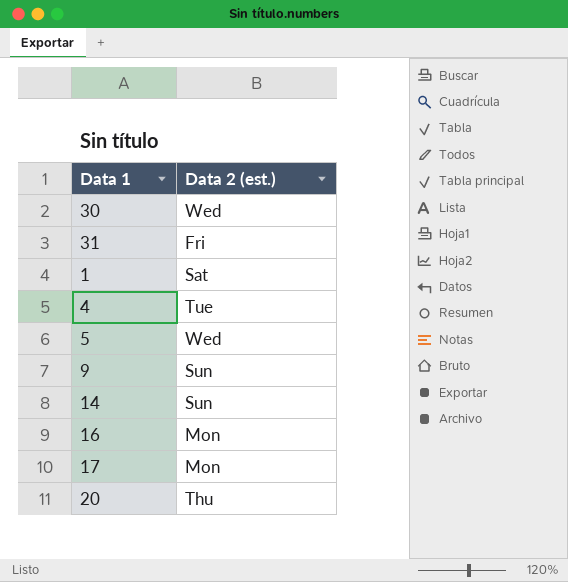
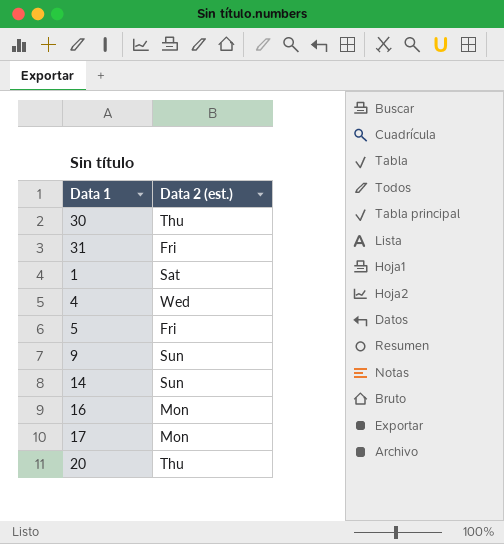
30 | Data 2 (est.): Wed -> Thu
4 | Data 2 (est.): Tue -> Wed
5 | Data 2 (est.): Wed -> Fri

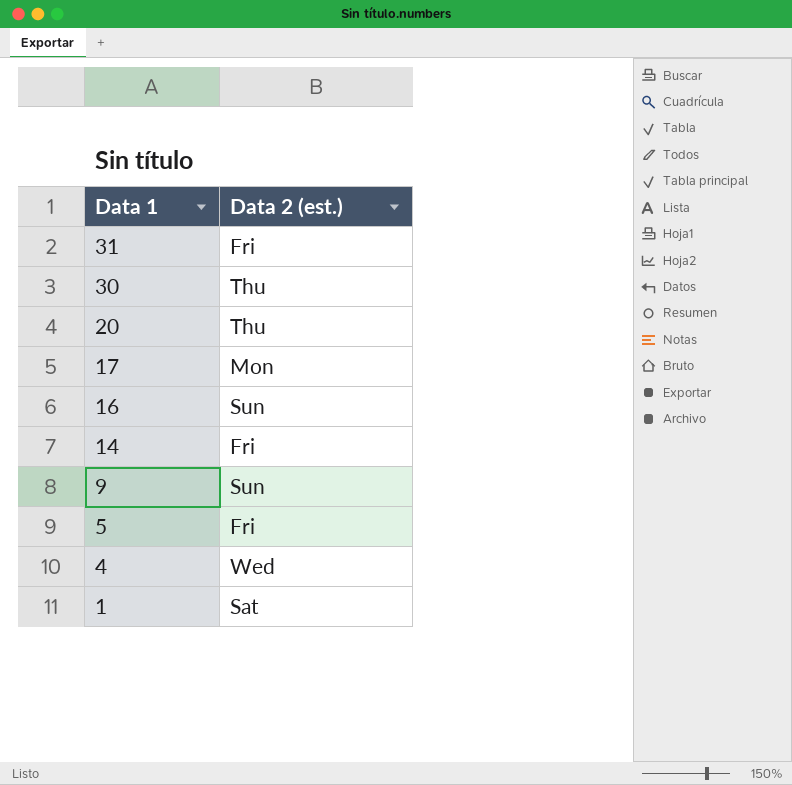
row order: none -> Data 1 descending
16 | Data 2 (est.): Mon -> Sun
14 | Data 2 (est.): Sun -> Fri

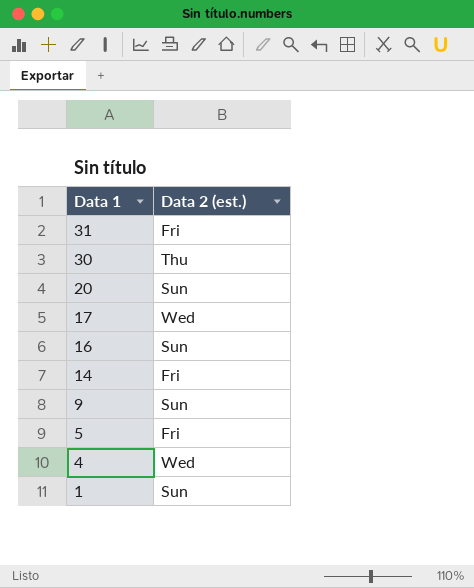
20 | Data 2 (est.): Thu -> Sun
17 | Data 2 (est.): Mon -> Wed
1 | Data 2 (est.): Sat -> Sun

